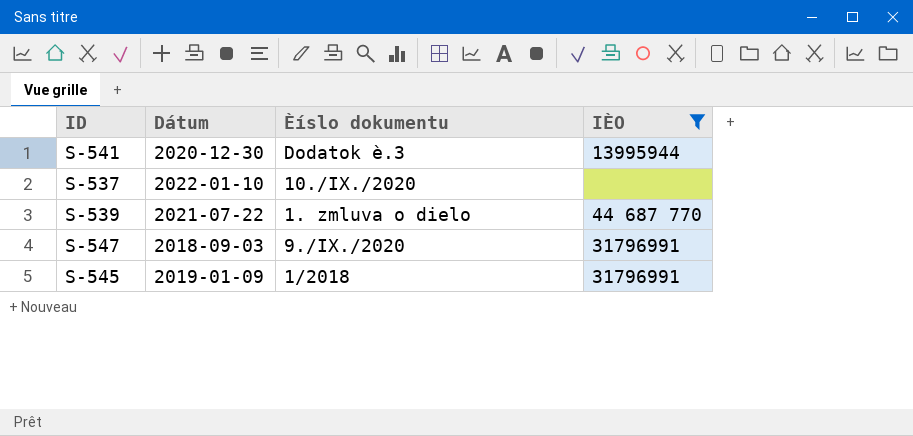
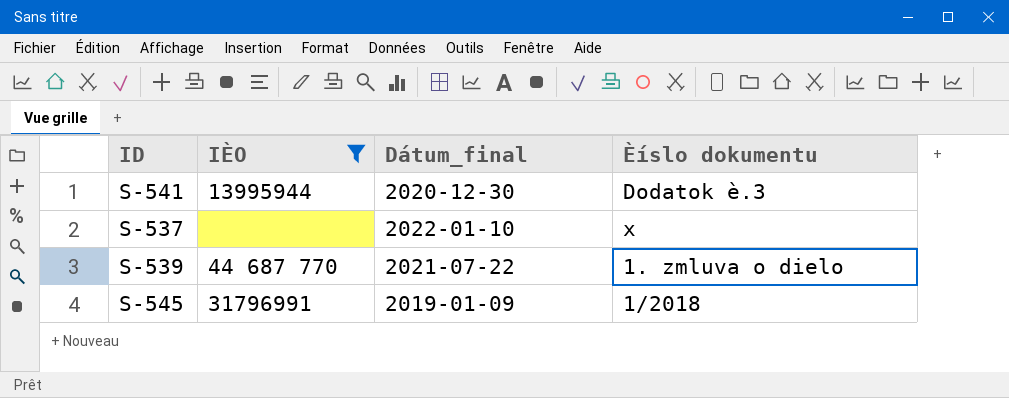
column IÈO | position: 4 -> 2
column name: Dátum -> Dátum_final
row S-547: 2018-09-03 | 9./IX./2020 | 31796991 -> none
S-537 | Èíslo dokumentu: 10./IX./2020 -> x

